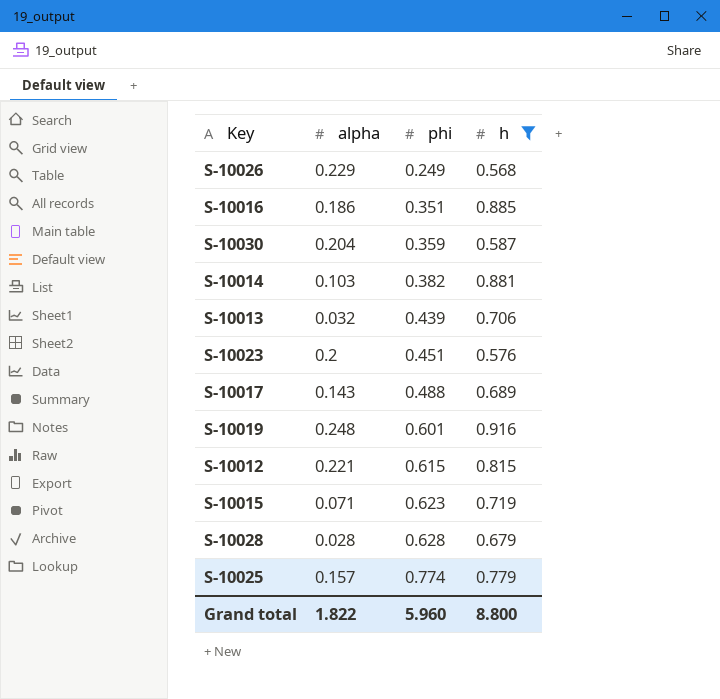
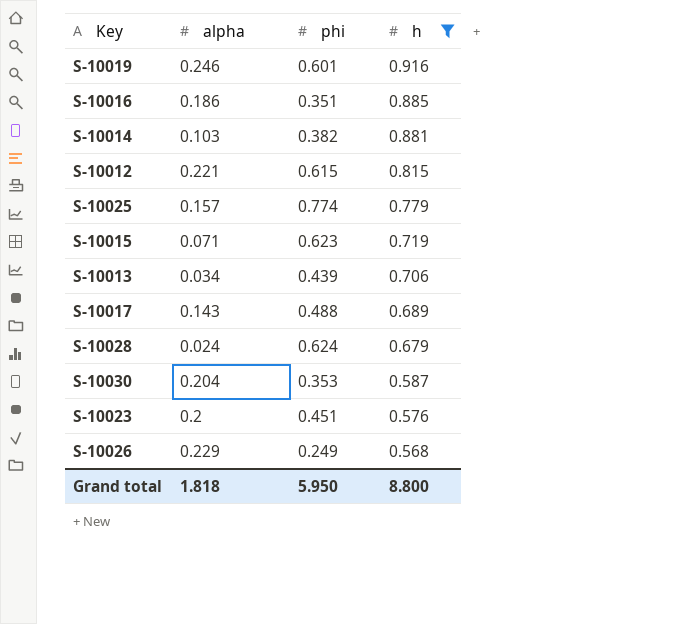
row order: phi ascending -> h descending
S-10019 | alpha: 0.248 -> 0.246
S-10013 | alpha: 0.032 -> 0.034
S-10028 | alpha: 0.028 -> 0.024
S-10028 | phi: 0.628 -> 0.624
S-10030 | phi: 0.359 -> 0.353
Grand total | alpha: 1.822 -> 1.818
Grand total | phi: 5.960 -> 5.950

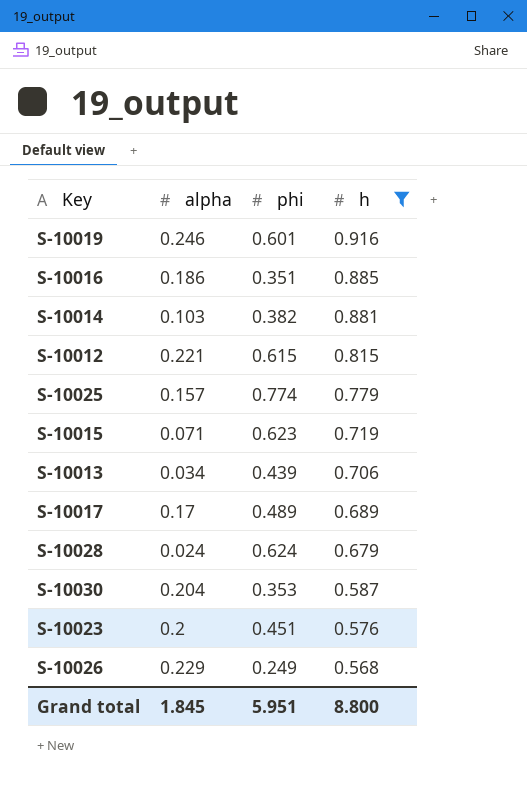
S-10017 | alpha: 0.143 -> 0.17
S-10017 | phi: 0.488 -> 0.489
Grand total | alpha: 1.818 -> 1.845
Grand total | phi: 5.950 -> 5.951

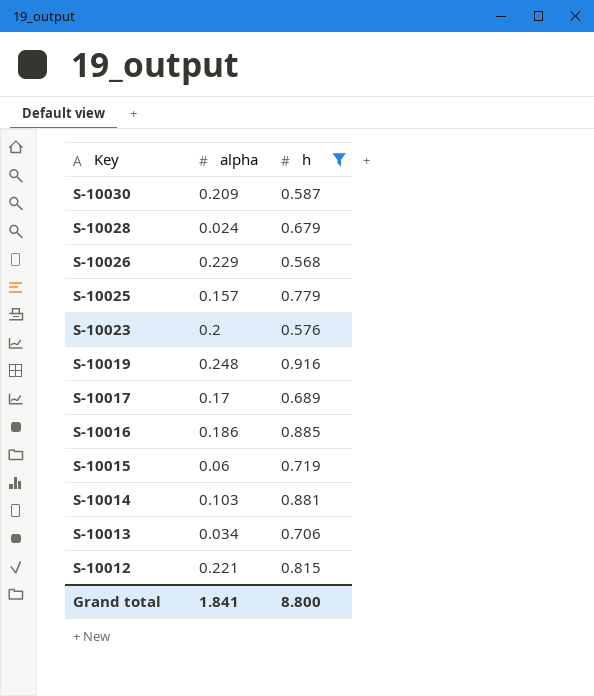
row order: h descending -> Key descending
column phi | position: 3 -> none
S-10030 | alpha: 0.204 -> 0.209
S-10019 | alpha: 0.246 -> 0.248
S-10015 | alpha: 0.071 -> 0.06
Grand total | alpha: 1.845 -> 1.841

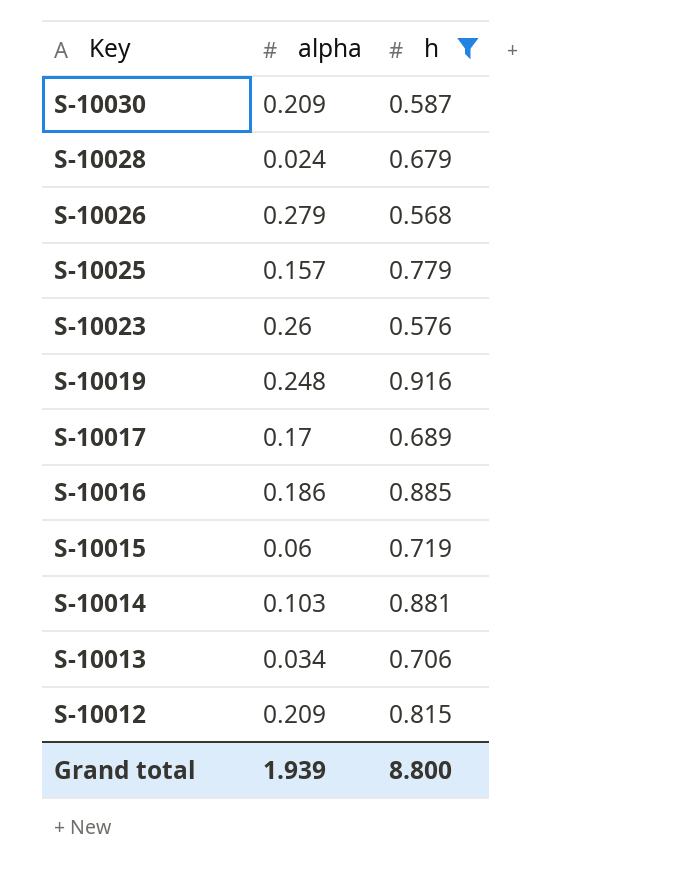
S-10026 | alpha: 0.229 -> 0.279
S-10023 | alpha: 0.2 -> 0.26
S-10012 | alpha: 0.221 -> 0.209
Grand total | alpha: 1.841 -> 1.939

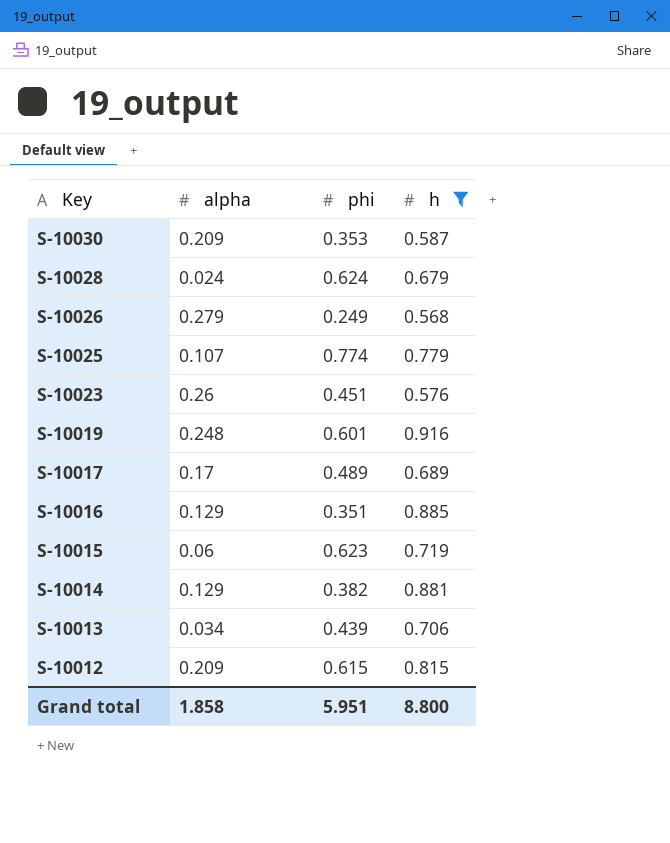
column phi | position: none -> 3
S-10025 | alpha: 0.157 -> 0.107
S-10016 | alpha: 0.186 -> 0.129
S-10014 | alpha: 0.103 -> 0.129
Grand total | alpha: 1.939 -> 1.858

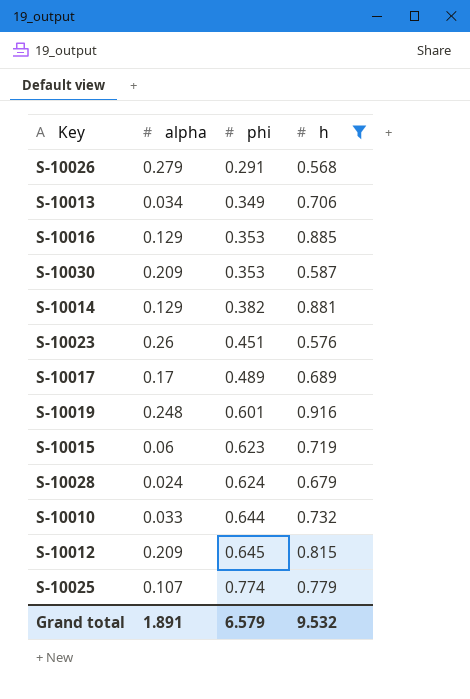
row order: Key descending -> phi ascending
S-10026 | phi: 0.249 -> 0.291
S-10013 | phi: 0.439 -> 0.349
S-10016 | phi: 0.351 -> 0.353
row S-10010: none -> 0.033 | 0.644 | 0.732
S-10012 | phi: 0.615 -> 0.645
Grand total | alpha: 1.858 -> 1.891
Grand total | phi: 5.951 -> 6.579
Grand total | h: 8.800 -> 9.532

